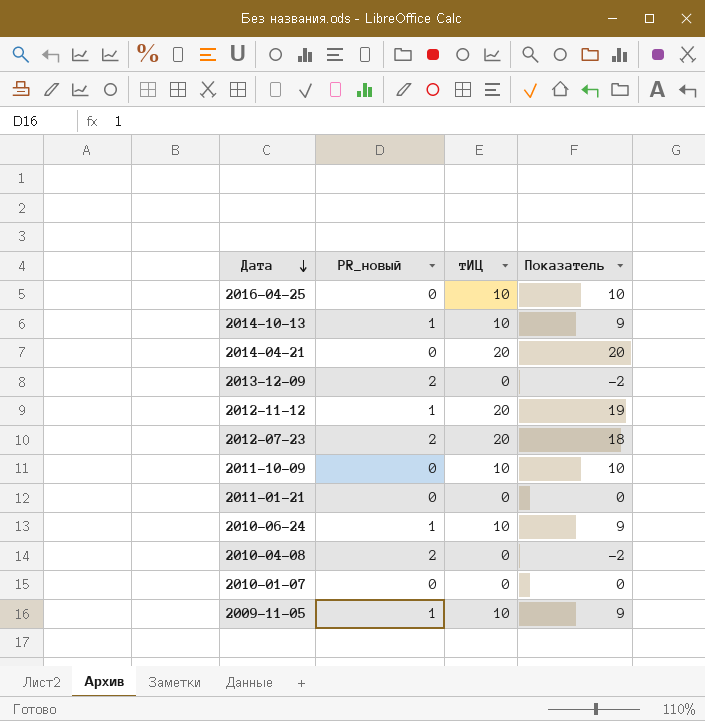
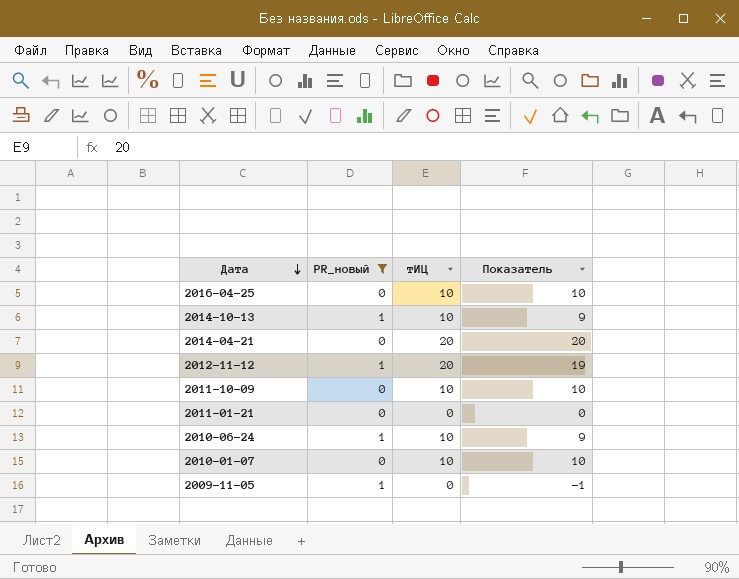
filter: none -> PR_новый != 2
2010-01-07 | тИЦ: 0 -> 10
2010-01-07 | Показатель: 0 -> 10
2009-11-05 | тИЦ: 10 -> 0
2009-11-05 | Показатель: 9 -> -1

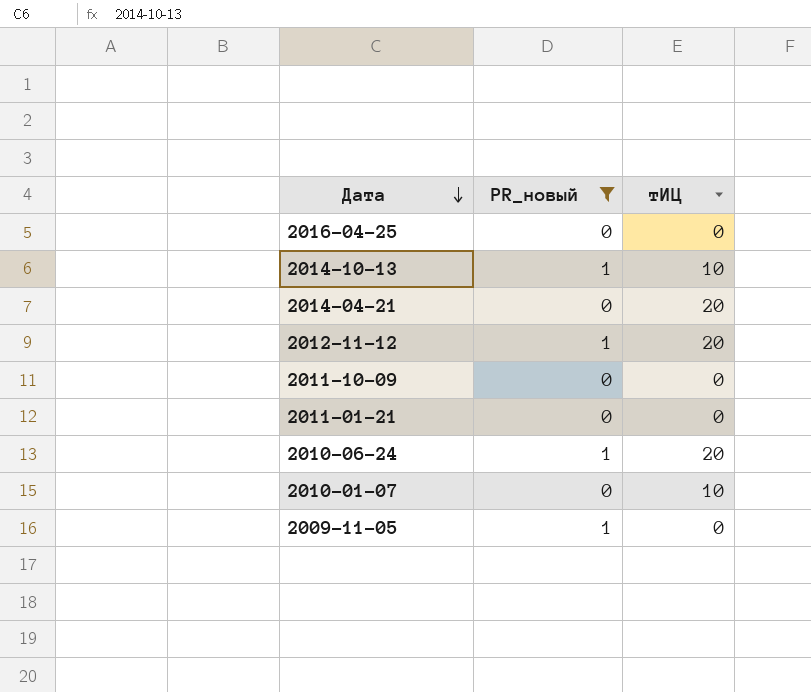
column Показатель | formula: [тИЦ] - [PR_новый] -> none
2016-04-25 | тИЦ: 10 -> 0
2011-10-09 | тИЦ: 10 -> 0
2010-06-24 | тИЦ: 10 -> 20

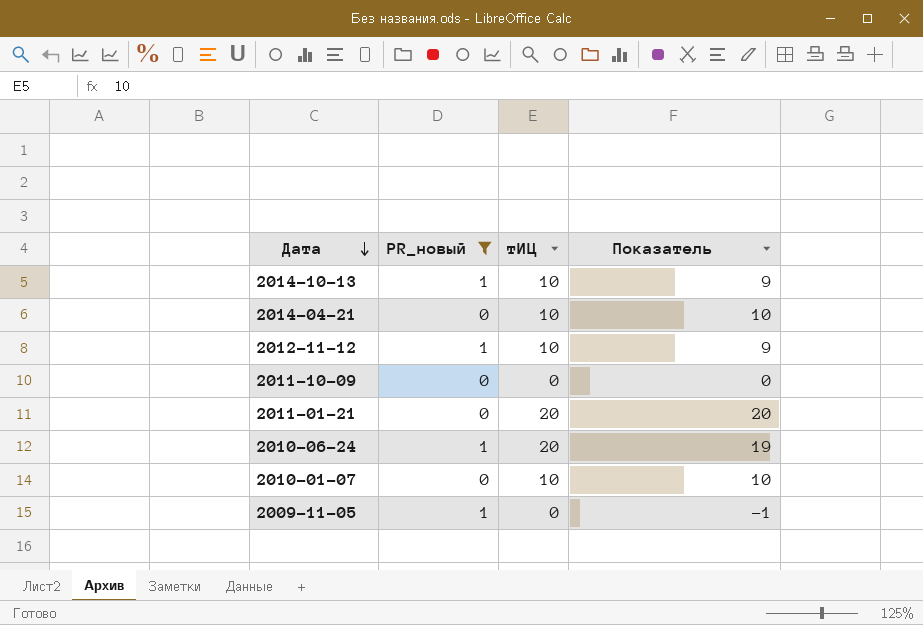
column Показатель | formula: none -> [тИЦ] - [PR_новый]
row 2016-04-25: 0 | 0 -> none
2014-04-21 | тИЦ: 20 -> 10
2012-11-12 | тИЦ: 20 -> 10
2011-01-21 | тИЦ: 0 -> 20

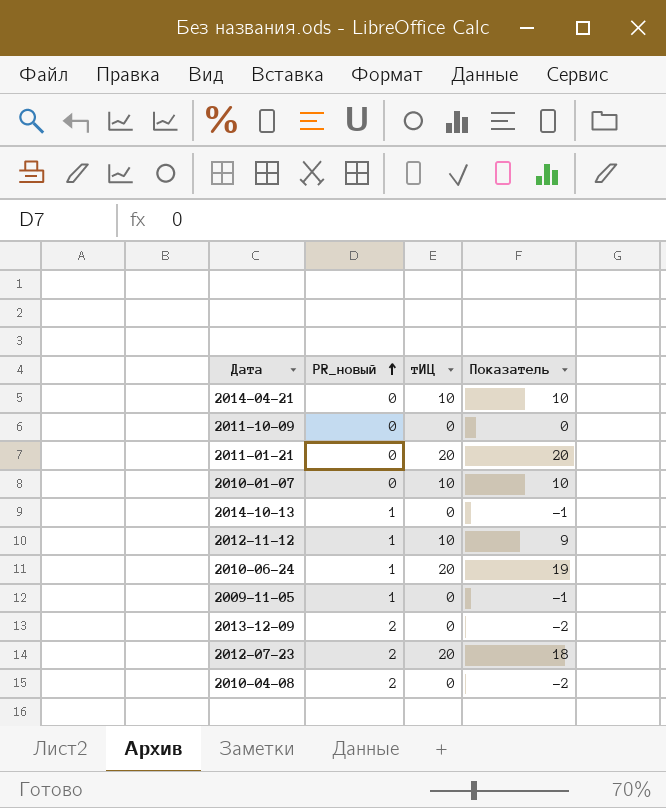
filter: PR_новый != 2 -> none
row order: Дата descending -> PR_новый ascending
2014-10-13 | тИЦ: 10 -> 0
2014-10-13 | Показатель: 9 -> -1

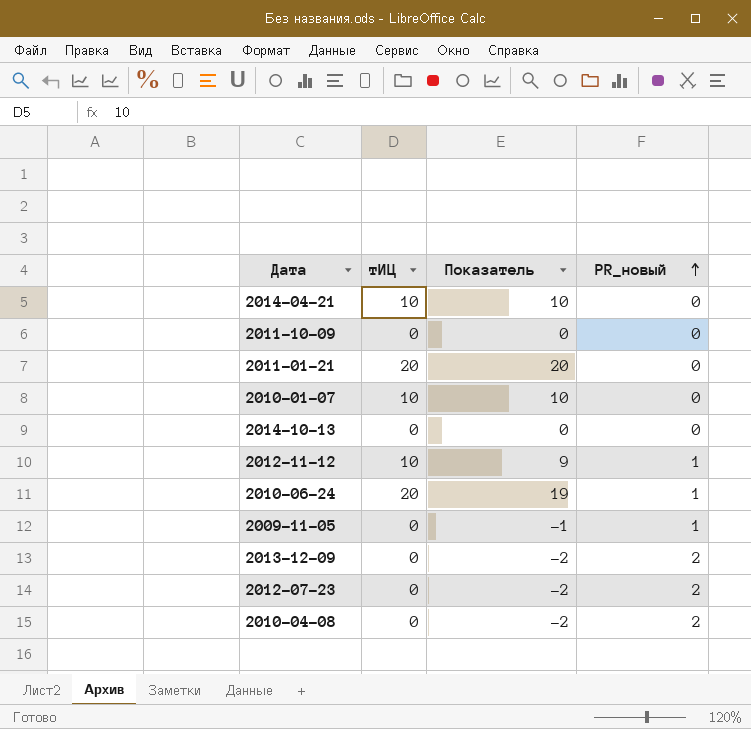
column PR_новый | position: 2 -> 4
2014-10-13 | Показатель: -1 -> 0
2014-10-13 | PR_новый: 1 -> 0
2012-07-23 | тИЦ: 20 -> 0
2012-07-23 | Показатель: 18 -> -2

